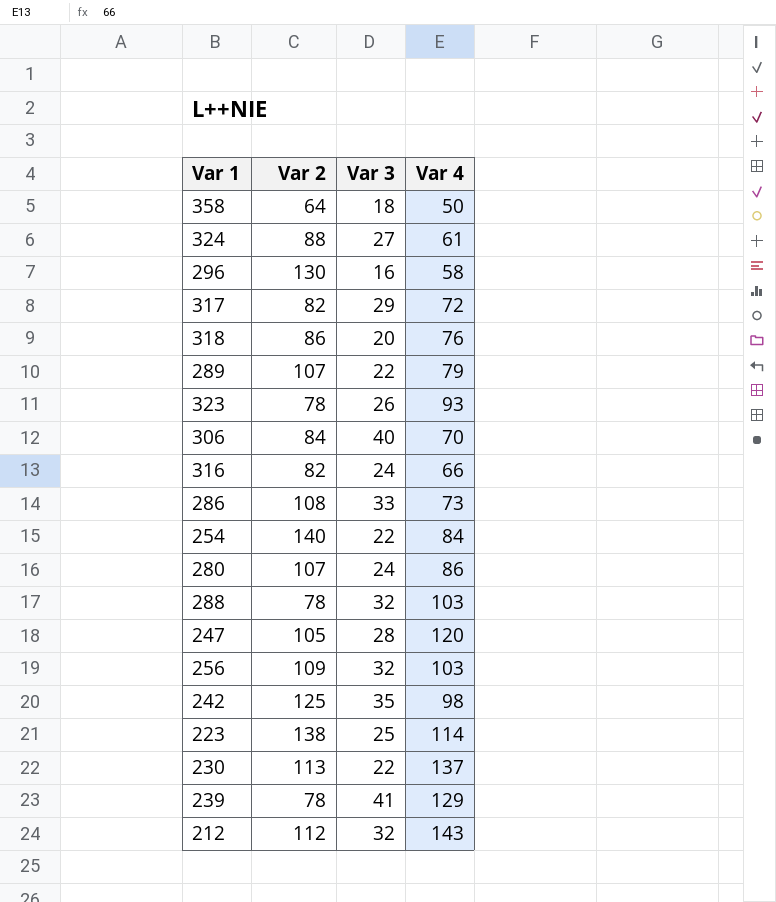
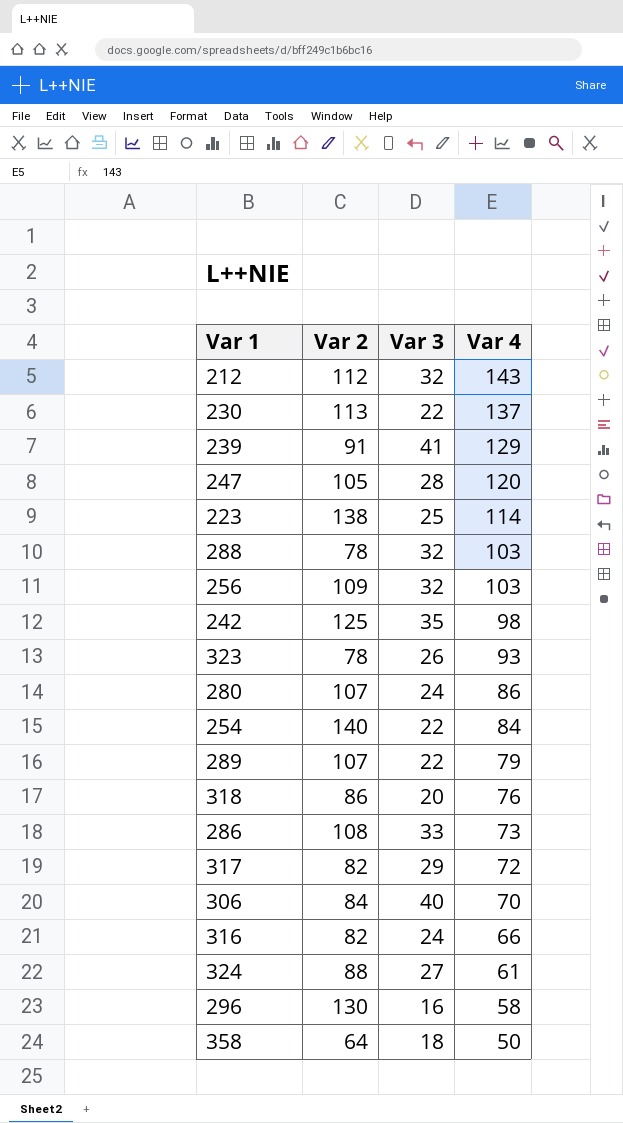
row order: none -> Var 4 descending
239 | Var 2: 78 -> 91

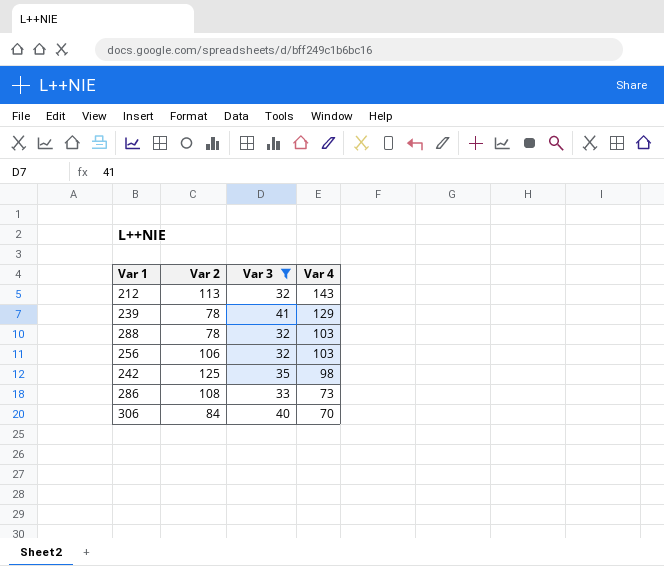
filter: none -> Var 3 >= 32
212 | Var 2: 112 -> 113
239 | Var 2: 91 -> 78
256 | Var 2: 109 -> 106

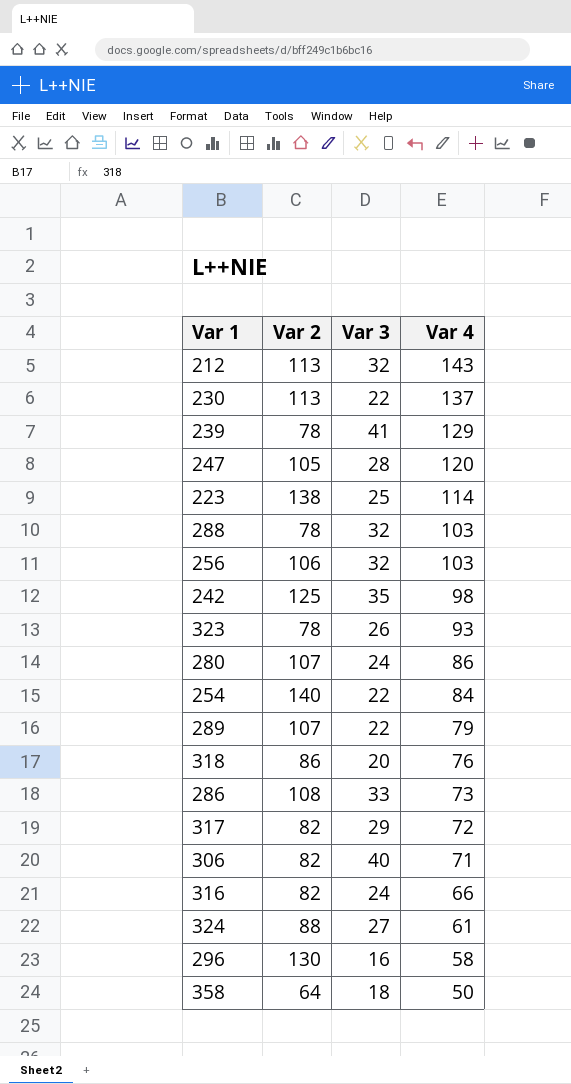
filter: Var 3 >= 32 -> none
306 | Var 2: 84 -> 82
306 | Var 4: 70 -> 71

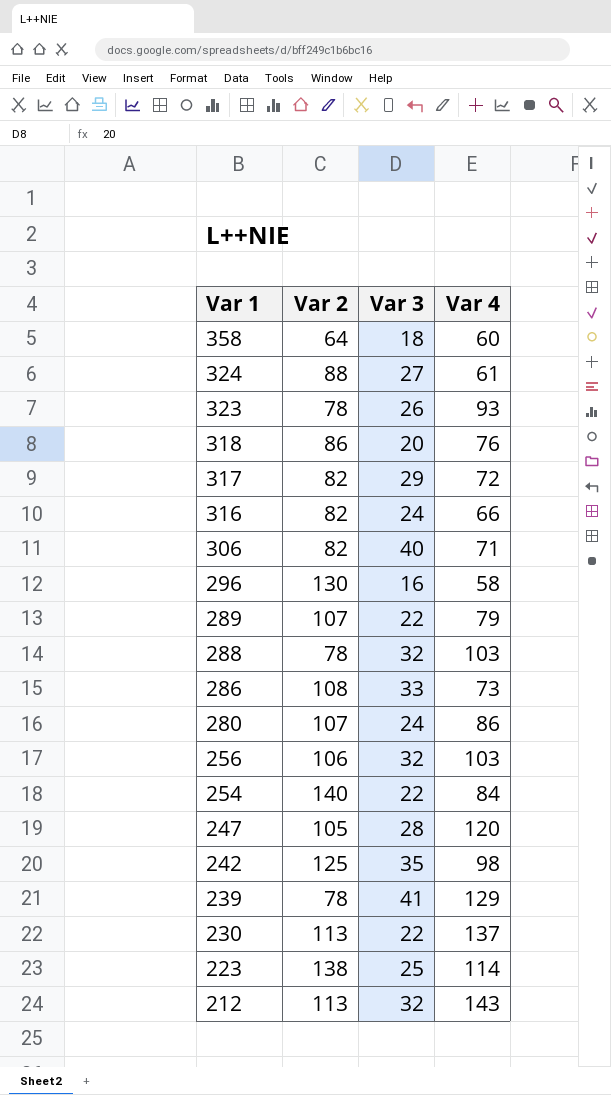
row order: Var 4 descending -> Var 1 descending
358 | Var 4: 50 -> 60

